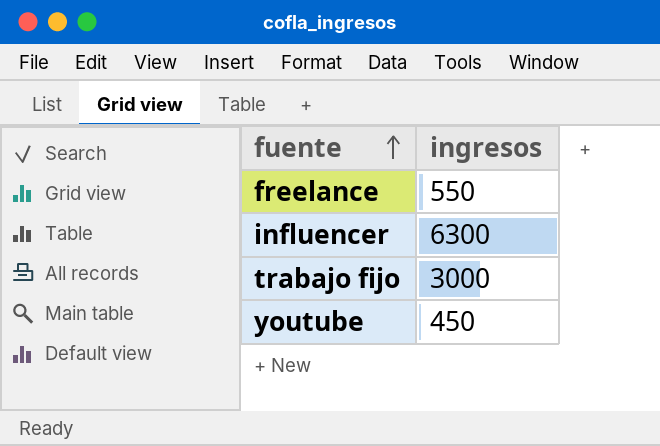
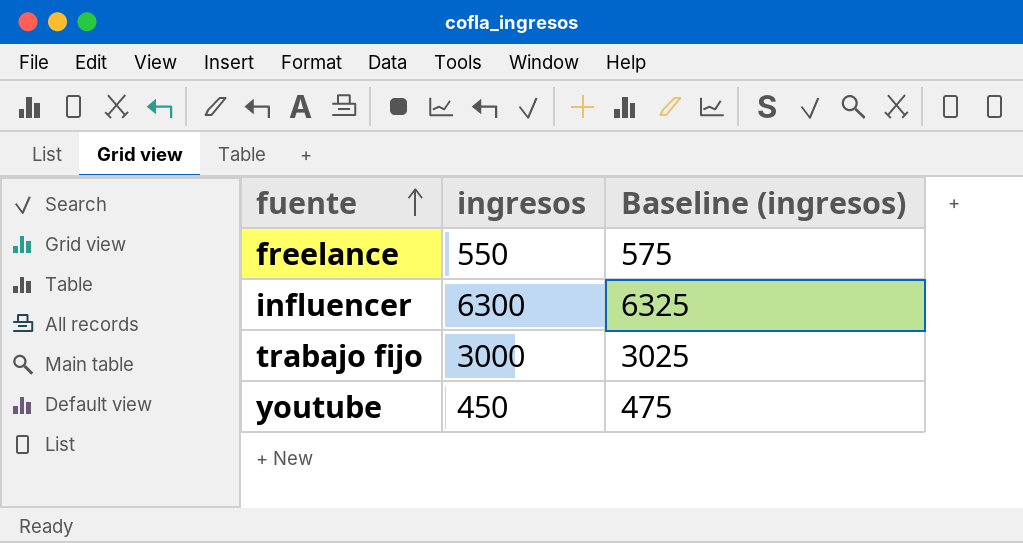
column Baseline (ingresos) | formula: none -> [ingresos] + 25

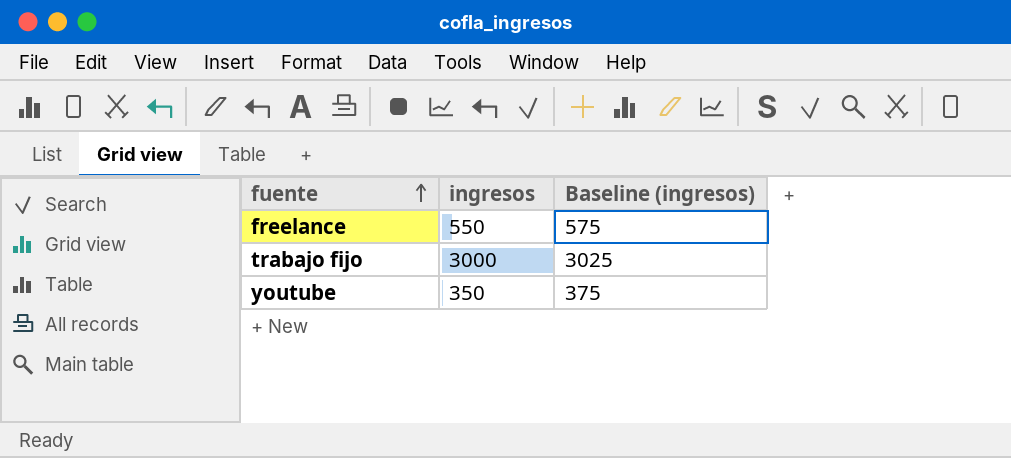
row influencer: 6300 | 6325 -> none
youtube | ingresos: 450 -> 350
youtube | Baseline (ingresos): 475 -> 375

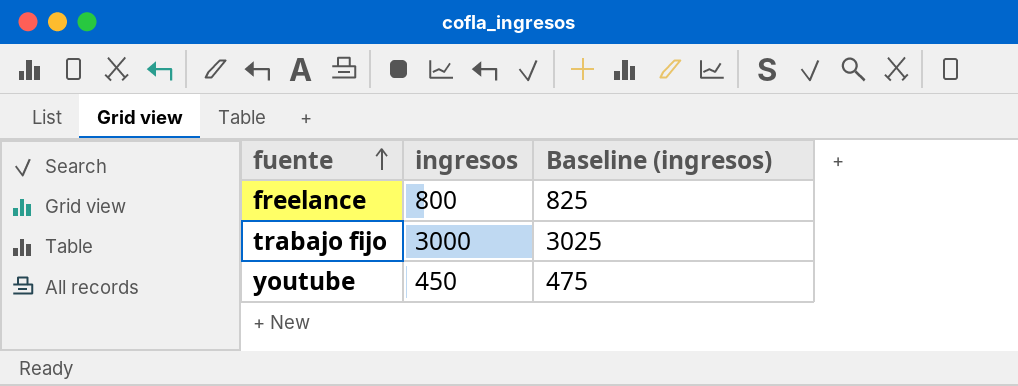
freelance | ingresos: 550 -> 800
freelance | Baseline (ingresos): 575 -> 825
youtube | ingresos: 350 -> 450
youtube | Baseline (ingresos): 375 -> 475

